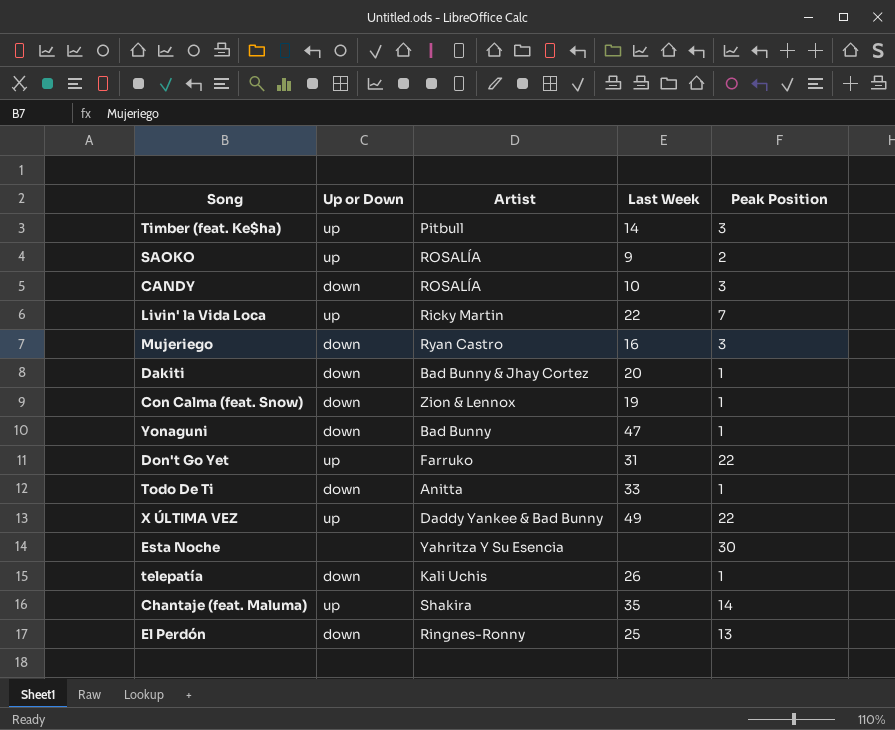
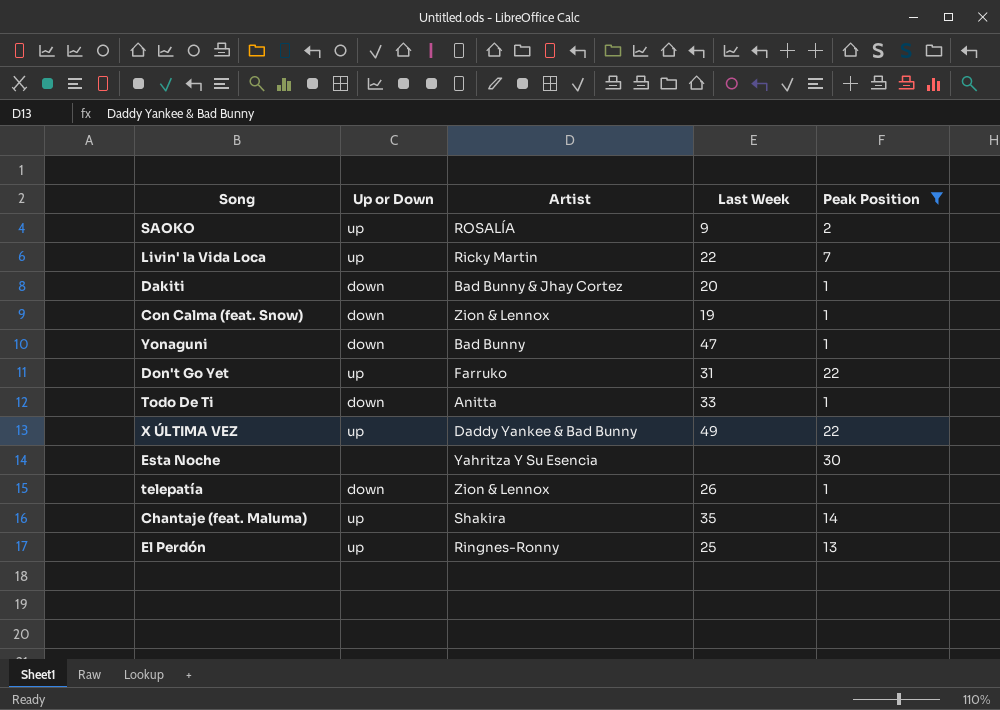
filter: none -> Peak Position != 3
telepatía | Artist: Kali Uchis -> Zion & Lennox
El Perdón | Up or Down: down -> up

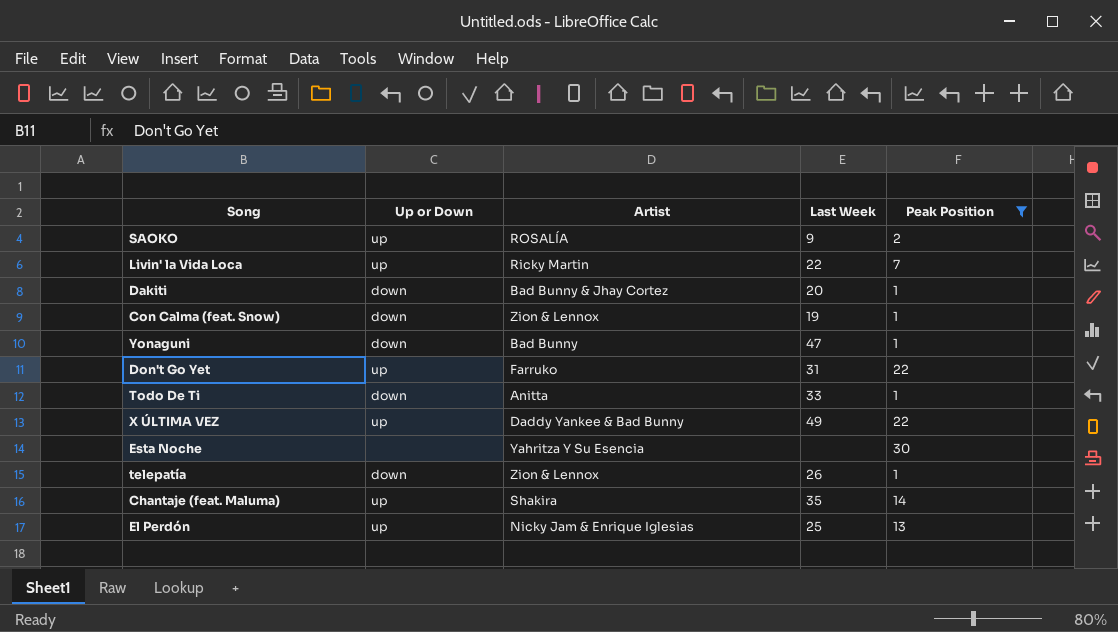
El Perdón | Artist: Ringnes-Ronny -> Nicky Jam & Enrique Iglesias

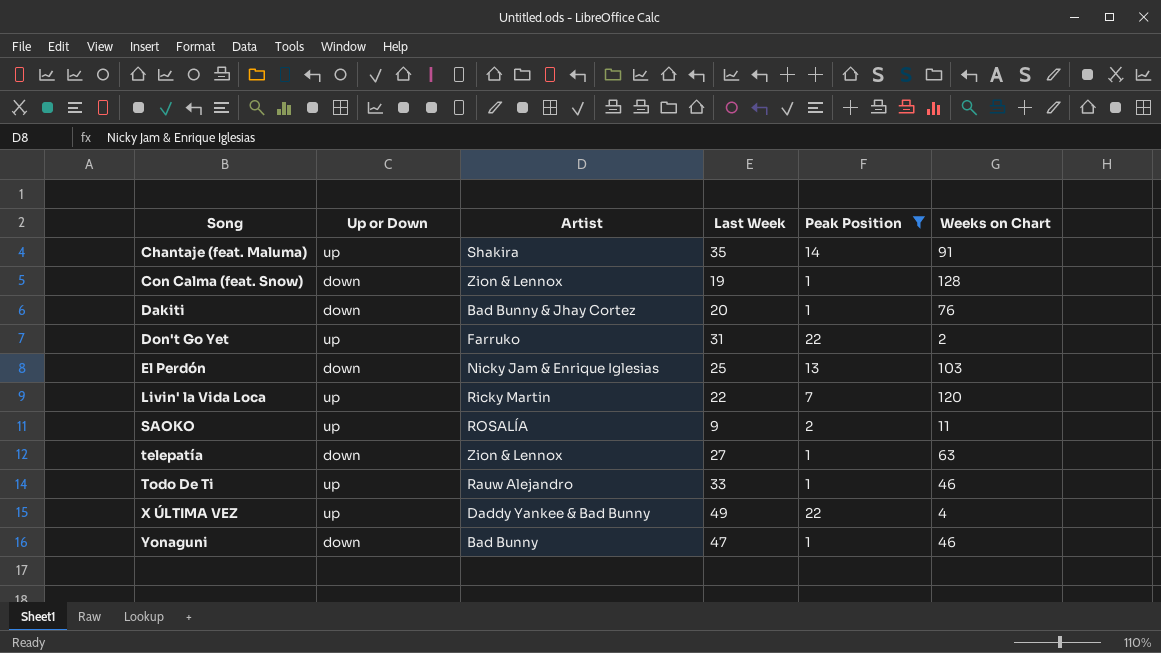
row order: none -> Song ascending
column Weeks on Chart | position: none -> 6
row Esta Noche: none | Yahritza Y Su Esencia | none | 30 -> none
El Perdón | Up or Down: up -> down
telepatía | Last Week: 26 -> 27
Todo De Ti | Up or Down: down -> up
Todo De Ti | Artist: Anitta -> Rauw Alejandro

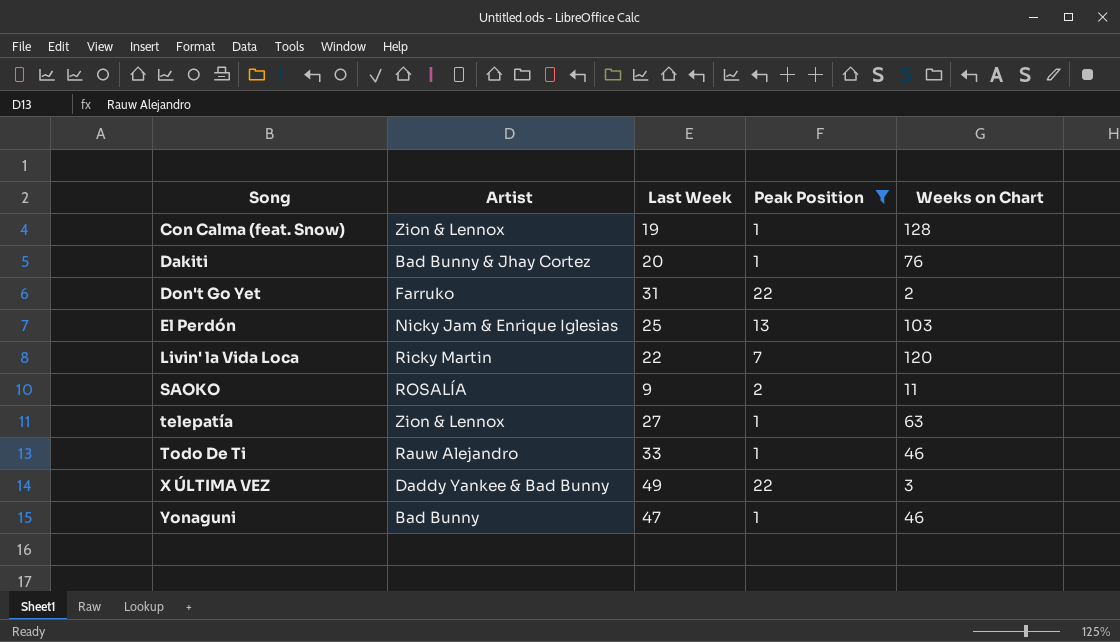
column Up or Down | position: 2 -> none
row Chantaje (feat. Maluma): up | Shakira | 35 | 14 | 91 -> none
X ÚLTIMA VEZ | Weeks on Chart: 4 -> 3

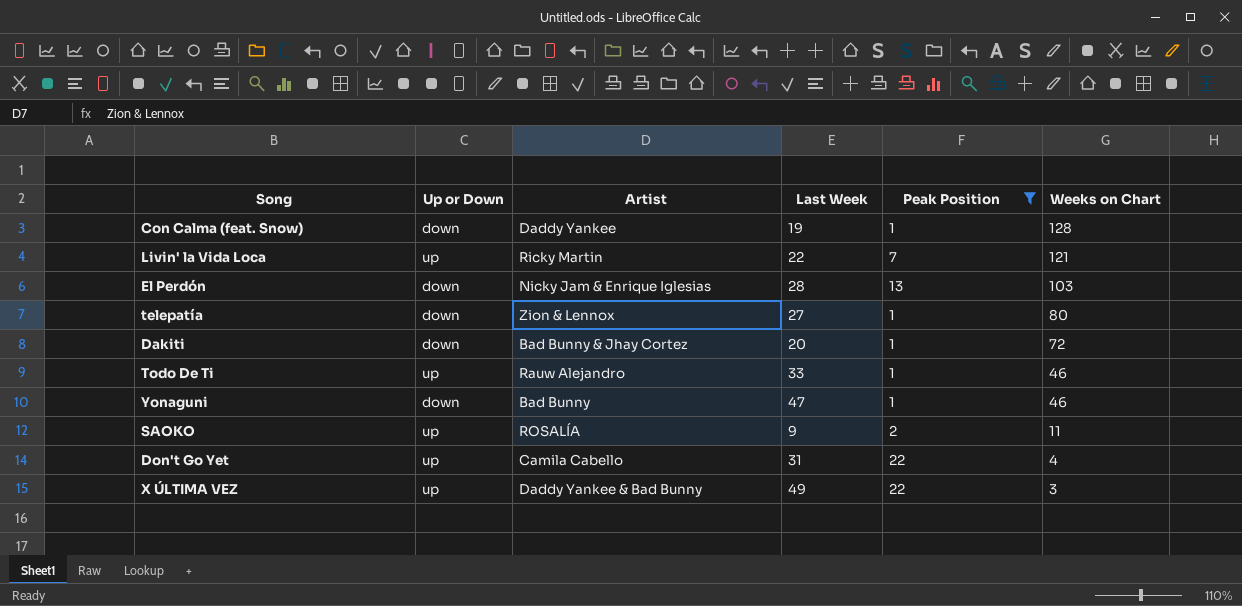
row order: Song ascending -> Weeks on Chart descending
column Up or Down | position: none -> 2
Con Calma (feat. Snow) | Artist: Zion & Lennox -> Daddy Yankee
Livin' la Vida Loca | Weeks on Chart: 120 -> 121
El Perdón | Last Week: 25 -> 28
telepatía | Weeks on Chart: 63 -> 80
Dakiti | Weeks on Chart: 76 -> 72
Don't Go Yet | Artist: Farruko -> Camila Cabello
Don't Go Yet | Weeks on Chart: 2 -> 4

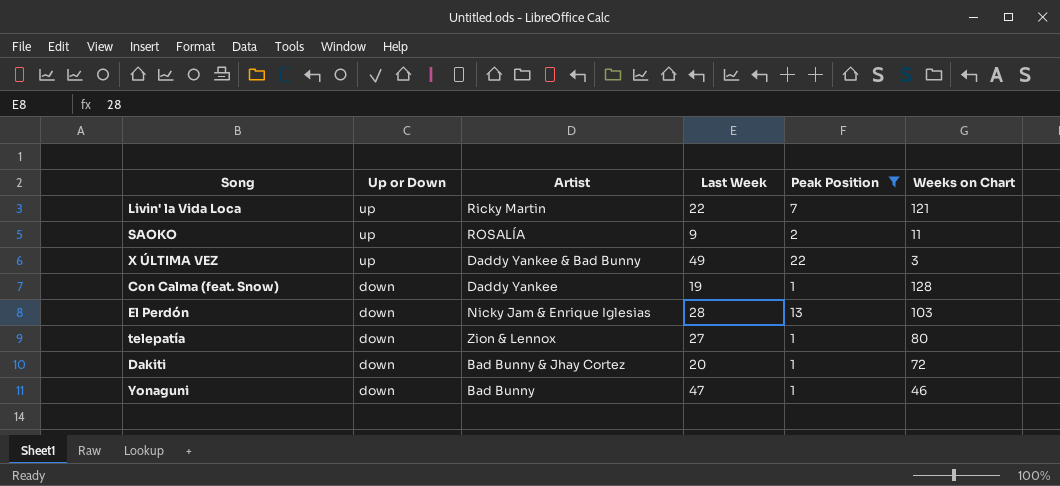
row order: Weeks on Chart descending -> Up or Down descending
row Todo De Ti: up | Rauw Alejandro | 33 | 1 | 46 -> none
row Don't Go Yet: up | Camila Cabello | 31 | 22 | 4 -> none

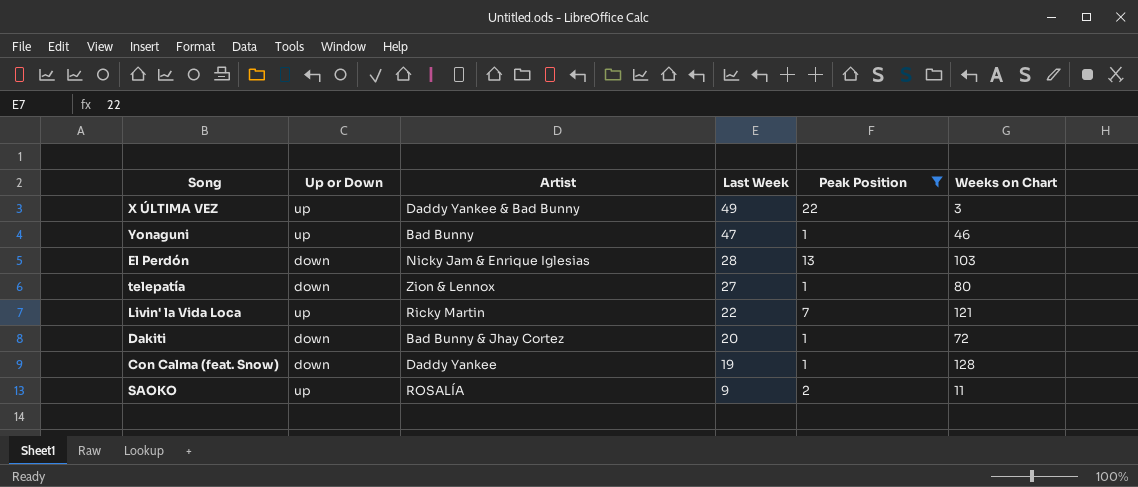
row order: Up or Down descending -> Last Week descending
Yonaguni | Up or Down: down -> up

